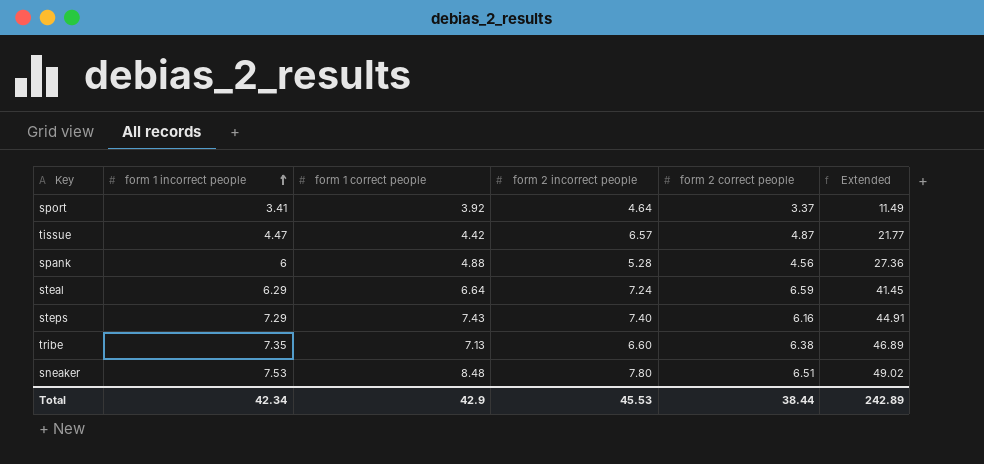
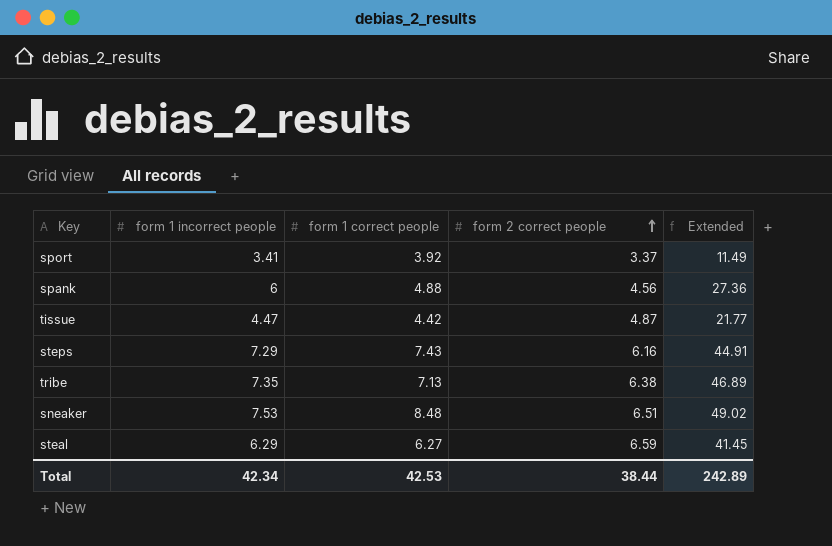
row order: form 1 incorrect people ascending -> form 2 correct people ascending
column form 2 incorrect people | position: 4 -> none
steal | form 1 correct people: 6.64 -> 6.27
Total | form 1 correct people: 42.9 -> 42.53

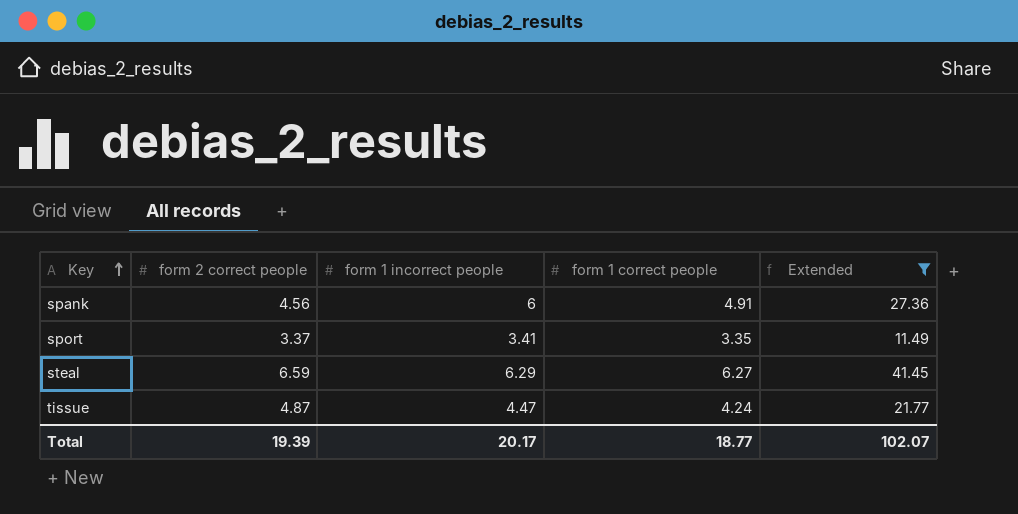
filter: none -> Extended <= 41.45
row order: form 2 correct people ascending -> Key ascending
column form 2 correct people | position: 4 -> 2
spank | form 1 correct people: 4.88 -> 4.91
sport | form 1 correct people: 3.92 -> 3.35
tissue | form 1 correct people: 4.42 -> 4.24
Total | form 2 correct people: 38.44 -> 19.39
Total | form 1 incorrect people: 42.34 -> 20.17
Total | form 1 correct people: 42.53 -> 18.77
Total | Extended: 242.89 -> 102.07

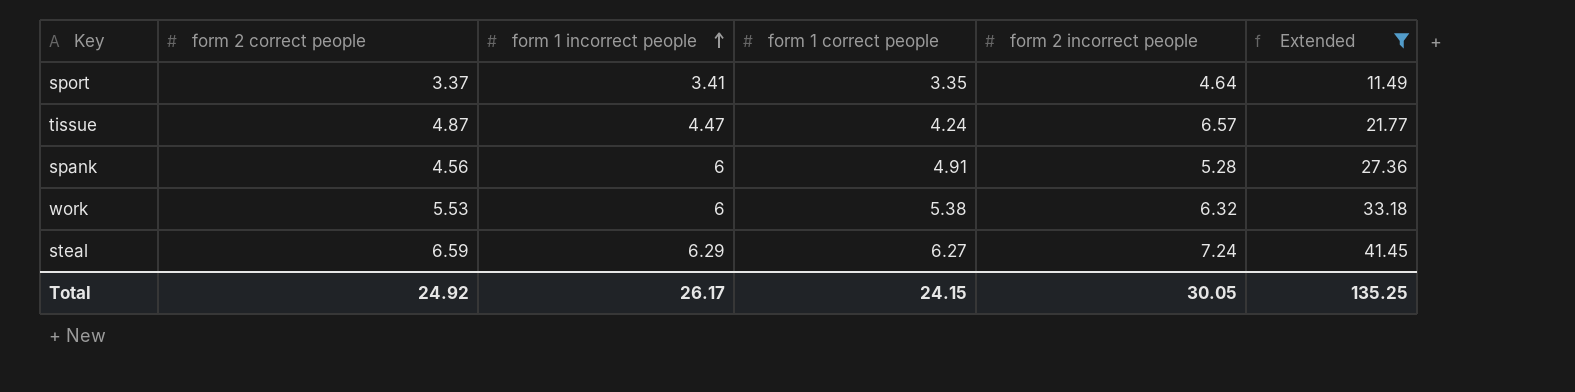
row order: Key ascending -> form 1 incorrect people ascending
column form 2 incorrect people | position: none -> 5
row work: none -> 5.53 | 6 | 5.38 | 6.32 | 33.18
Total | form 2 correct people: 19.39 -> 24.92
Total | form 1 incorrect people: 20.17 -> 26.17
Total | form 1 correct people: 18.77 -> 24.15
Total | Extended: 102.07 -> 135.25

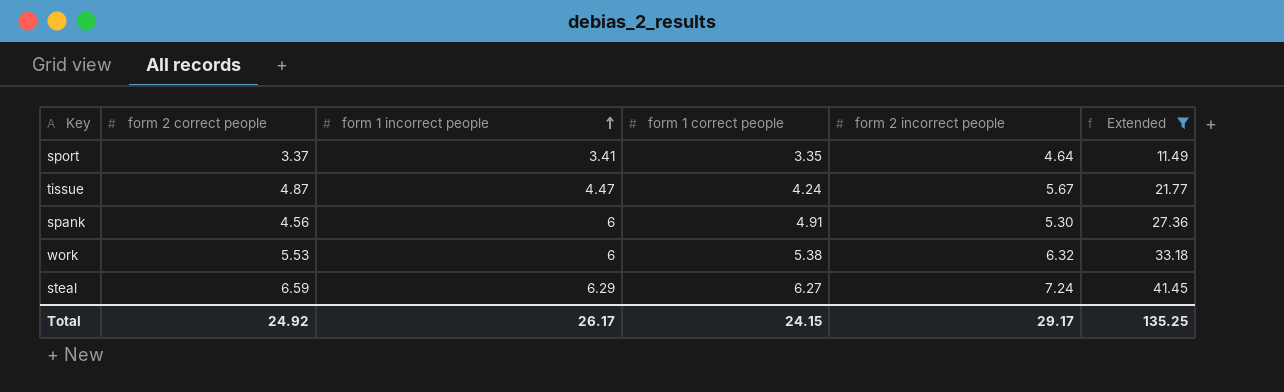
tissue | form 2 incorrect people: 6.57 -> 5.67
spank | form 2 incorrect people: 5.28 -> 5.30
Total | form 2 incorrect people: 30.05 -> 29.17

